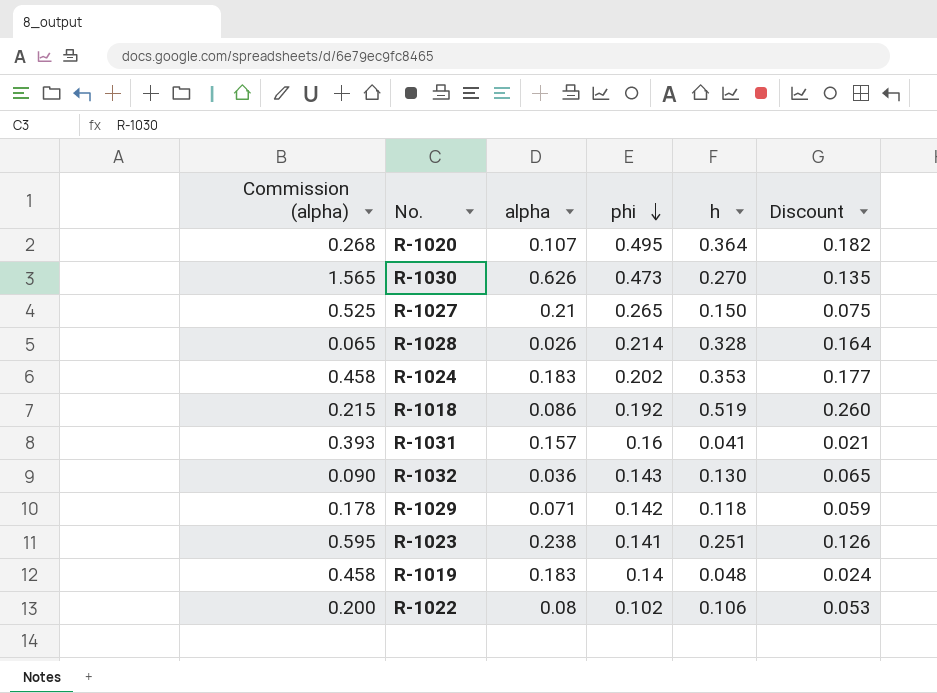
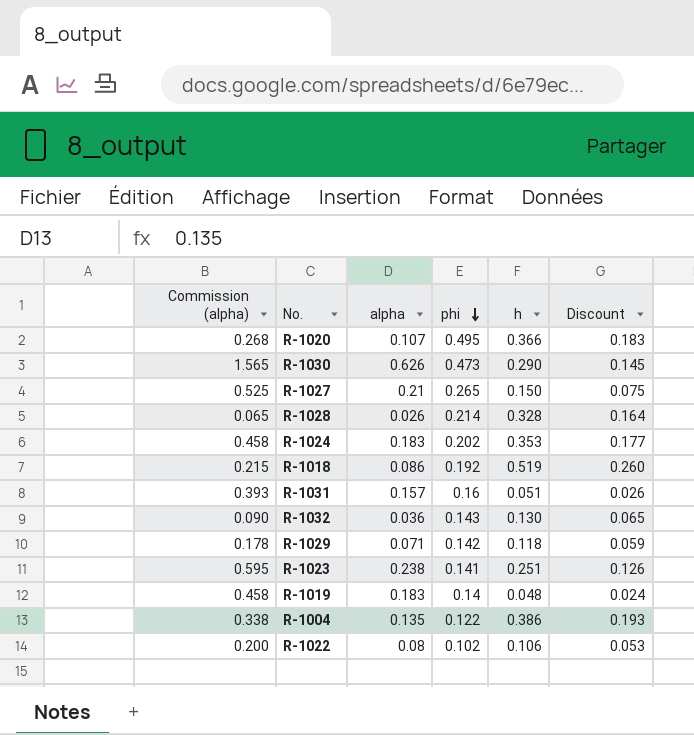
R-1020 | h: 0.364 -> 0.366
R-1020 | Discount: 0.182 -> 0.183
R-1030 | h: 0.270 -> 0.290
R-1030 | Discount: 0.135 -> 0.145
R-1031 | h: 0.041 -> 0.051
R-1031 | Discount: 0.021 -> 0.026
row R-1004: none -> 0.338 | 0.135 | 0.122 | 0.386 | 0.193

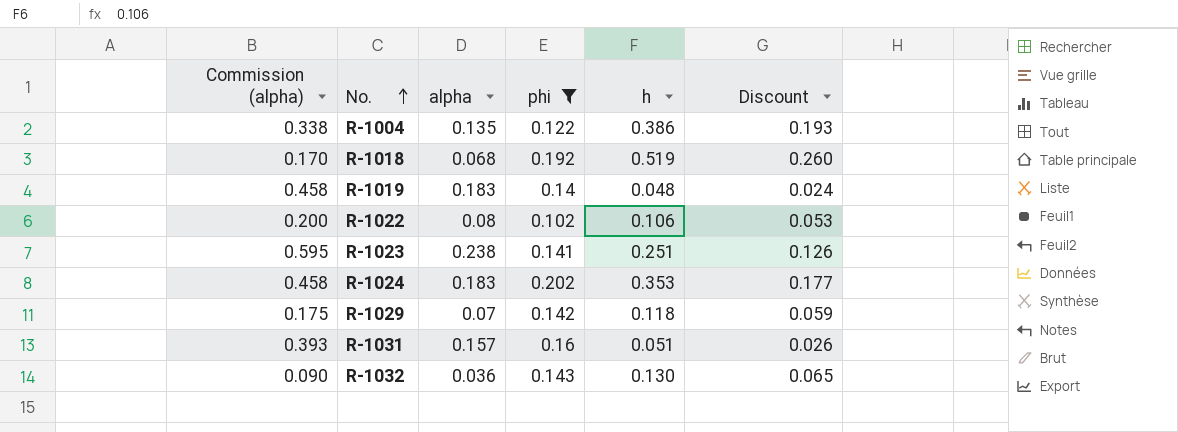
filter: none -> phi <= 0.202
row order: phi descending -> No. ascending
R-1018 | Commission (alpha): 0.215 -> 0.170
R-1018 | alpha: 0.086 -> 0.068
R-1029 | Commission (alpha): 0.178 -> 0.175
R-1029 | alpha: 0.071 -> 0.07

